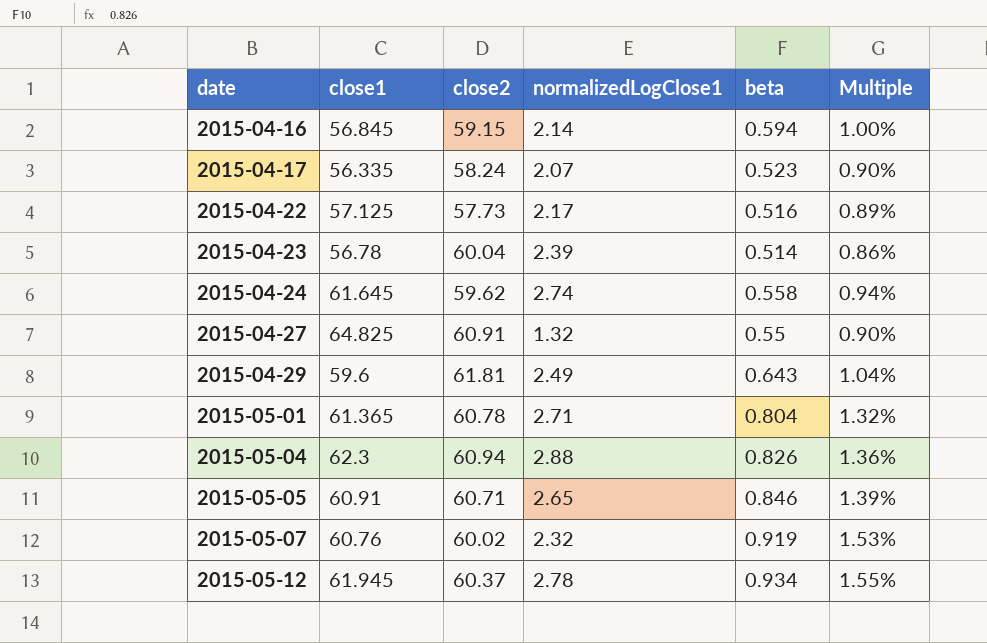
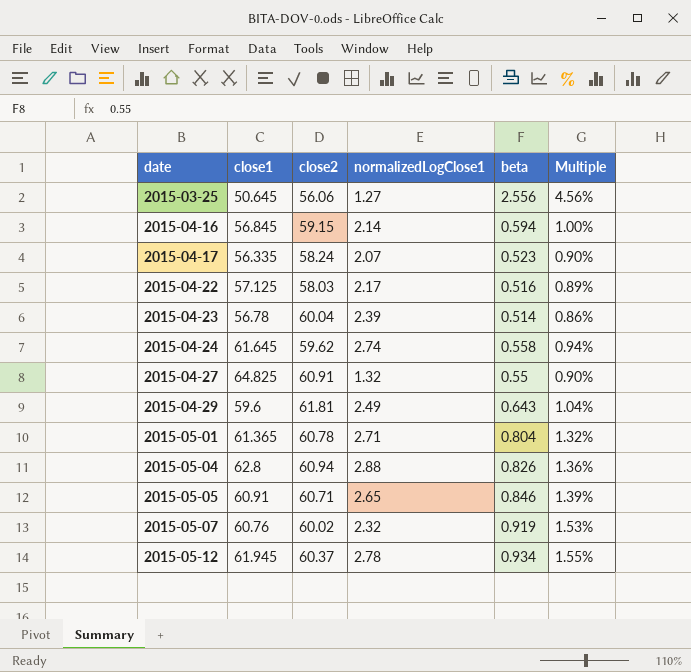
row 2015-03-25: none -> 50.645 | 56.06 | 1.27 | 2.556 | 4.56%
2015-04-22 | close2: 57.73 -> 58.03
2015-05-04 | close1: 62.3 -> 62.8

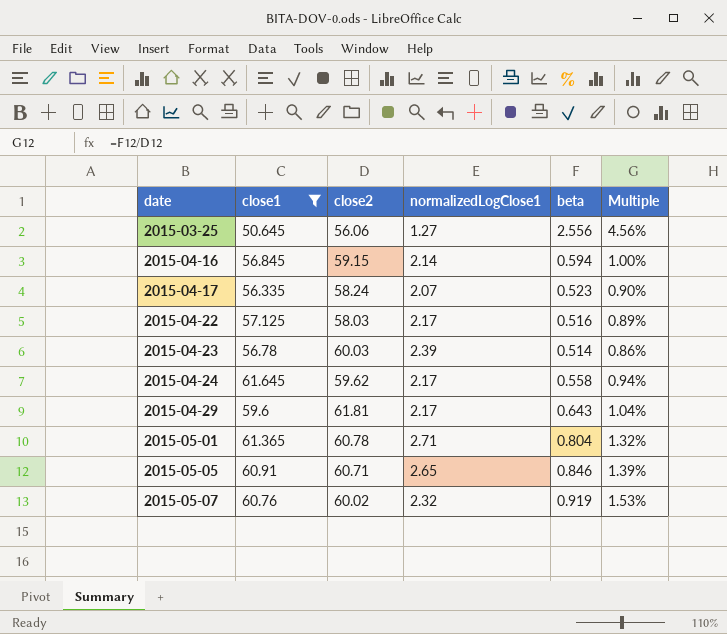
filter: none -> close1 <= 61.645
2015-04-23 | close2: 60.04 -> 60.03
2015-04-24 | normalizedLogClose1: 2.74 -> 2.17
2015-04-29 | normalizedLogClose1: 2.49 -> 2.17

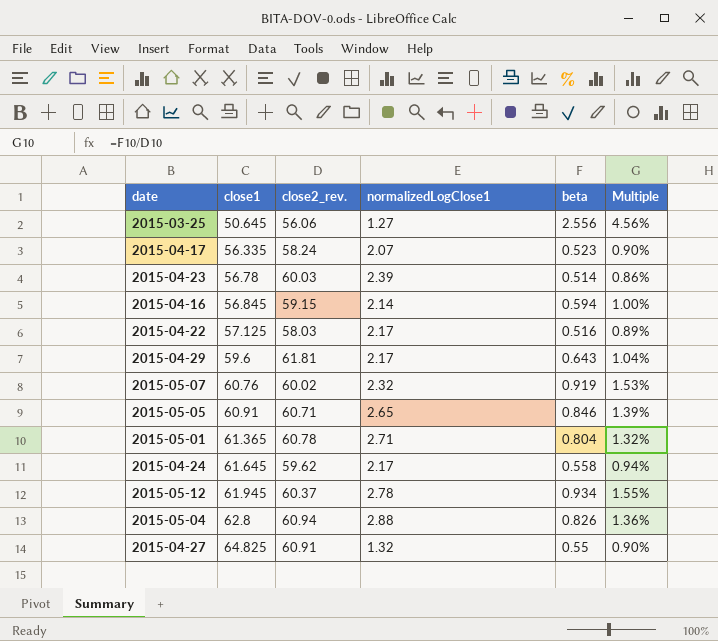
filter: close1 <= 61.645 -> none
row order: date ascending -> close1 ascending
column name: close2 -> close2_rev.

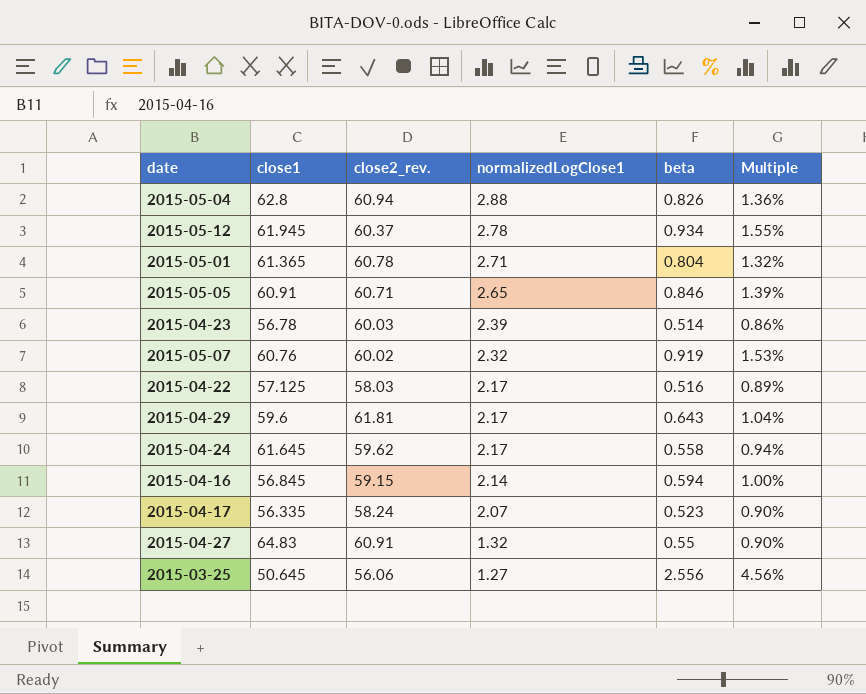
row order: close1 ascending -> normalizedLogClose1 descending
2015-04-27 | close1: 64.825 -> 64.83

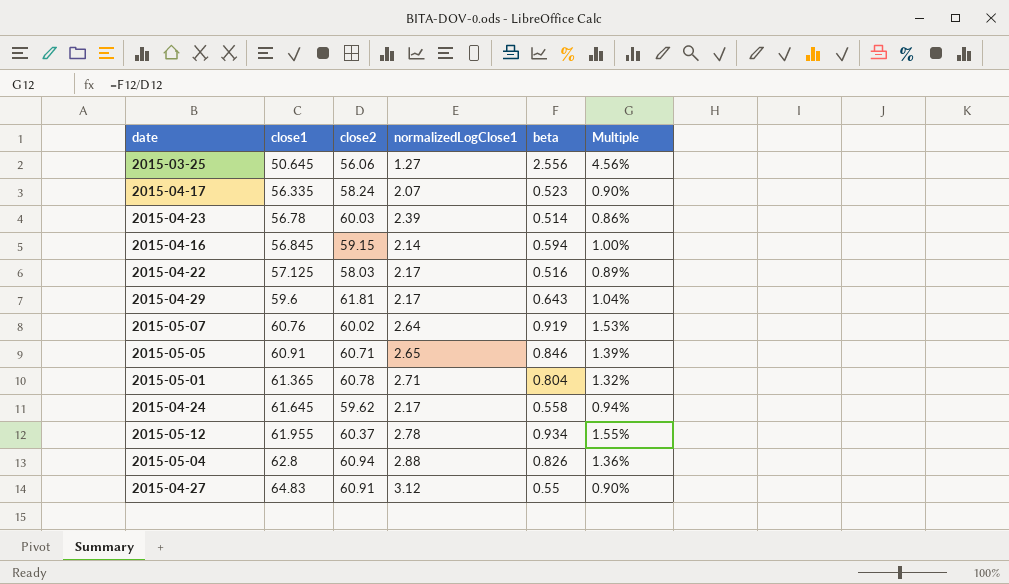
row order: normalizedLogClose1 descending -> close1 ascending
column name: close2_rev. -> close2
2015-05-07 | normalizedLogClose1: 2.32 -> 2.64
2015-05-12 | close1: 61.945 -> 61.955
2015-04-27 | normalizedLogClose1: 1.32 -> 3.12

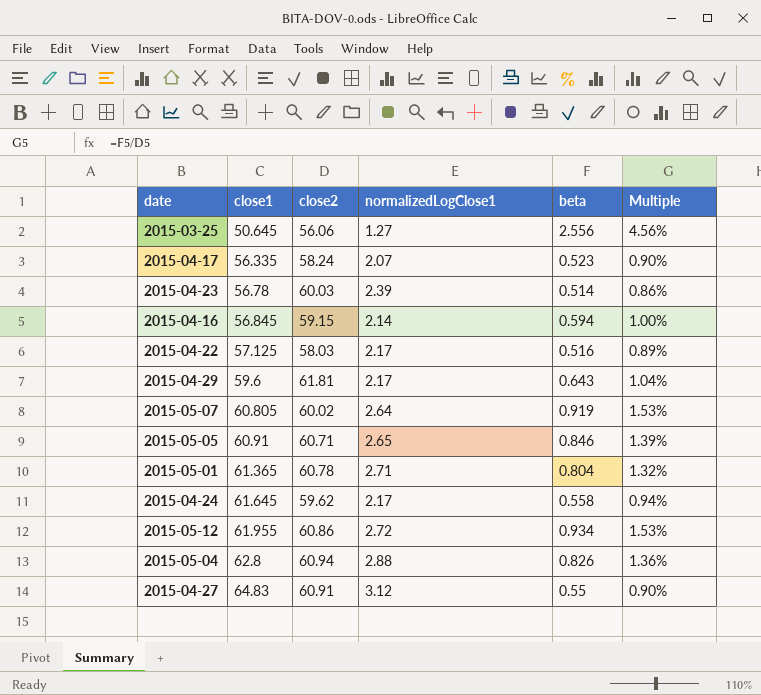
2015-05-07 | close1: 60.76 -> 60.805
2015-05-12 | close2: 60.37 -> 60.86
2015-05-12 | normalizedLogClose1: 2.78 -> 2.72
2015-05-12 | Multiple: 1.55% -> 1.53%

